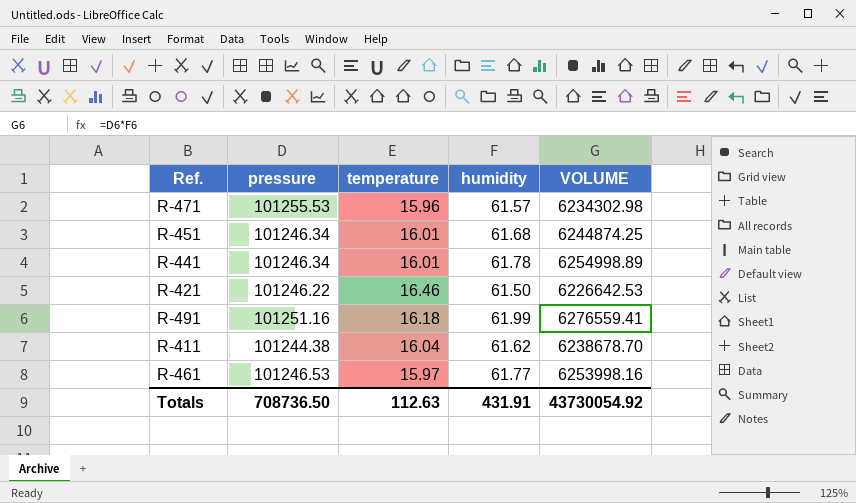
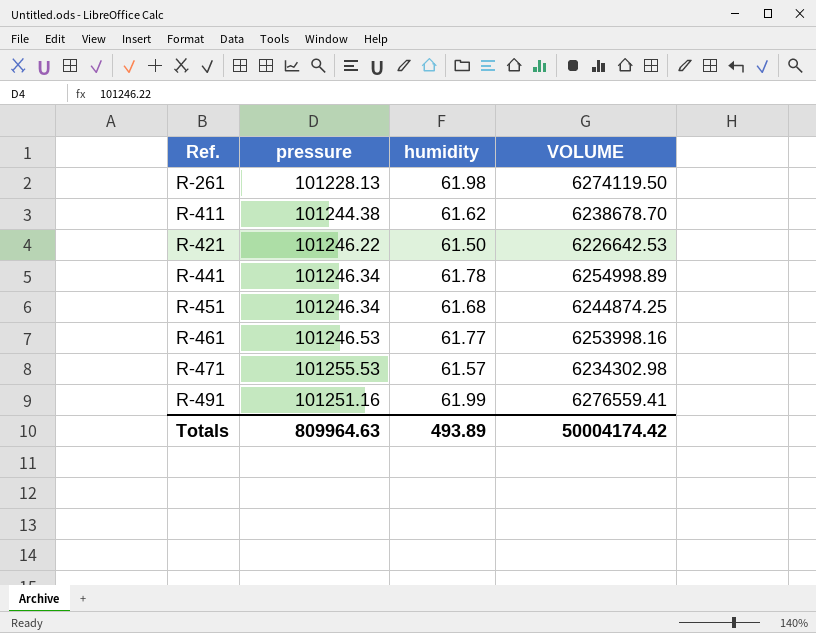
row order: none -> Ref. ascending
column temperature | position: 3 -> none
row R-261: none -> 101228.13 | 61.98 | 6274119.50
Totals | pressure: 708736.50 -> 809964.63
Totals | humidity: 431.91 -> 493.89
Totals | VOLUME: 43730054.92 -> 50004174.42

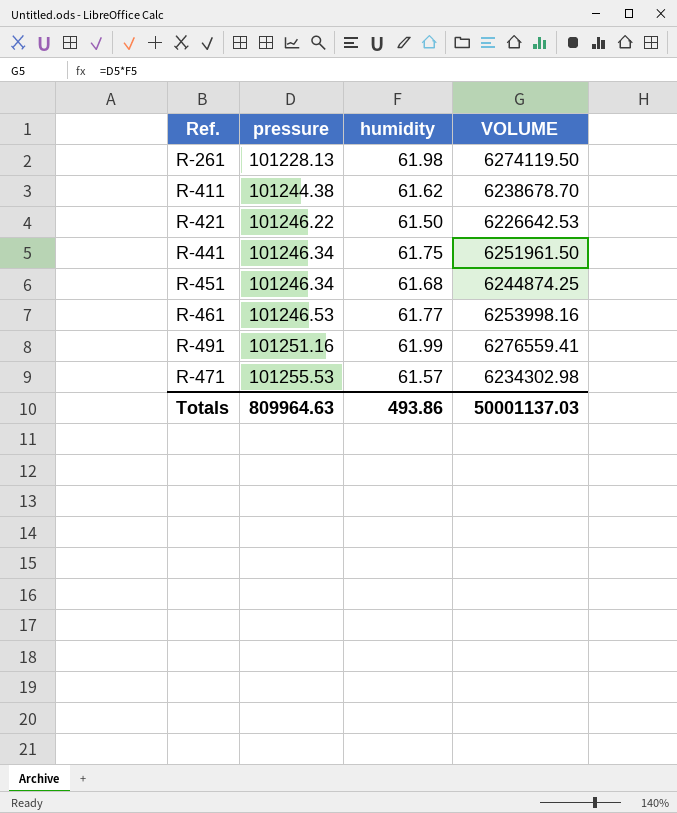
row order: Ref. ascending -> pressure ascending
R-441 | humidity: 61.78 -> 61.75
R-441 | VOLUME: 6254998.89 -> 6251961.50
Totals | humidity: 493.89 -> 493.86
Totals | VOLUME: 50004174.42 -> 50001137.03

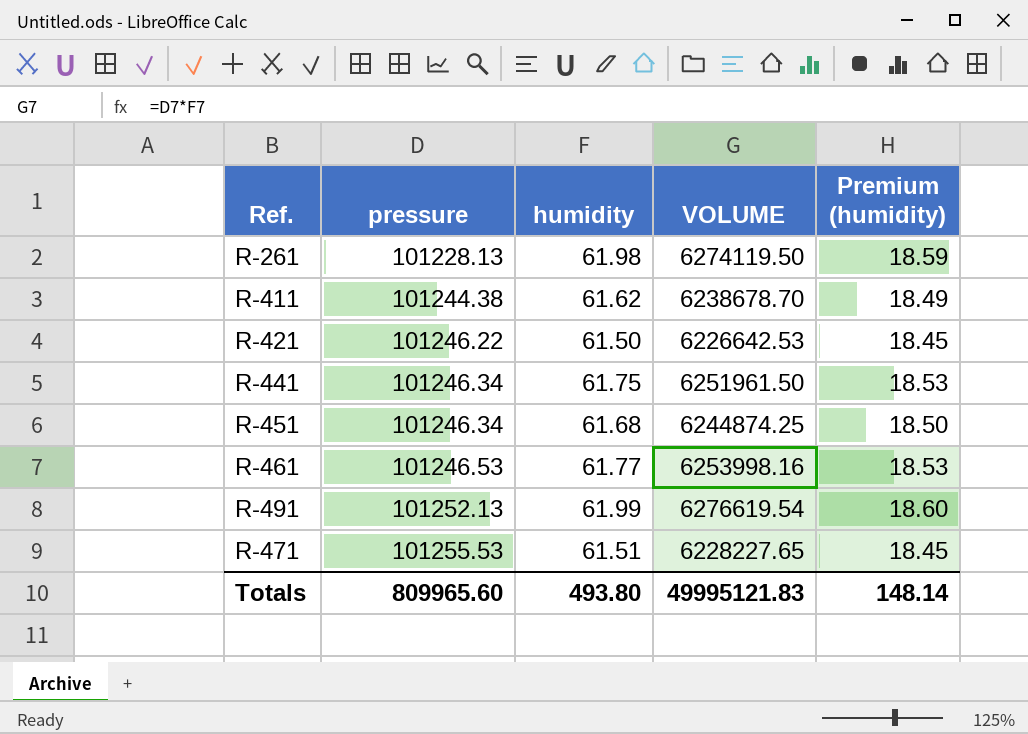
column Premium (humidity) | formula: none -> [humidity] * 0.3
R-491 | pressure: 101251.16 -> 101252.13
R-491 | VOLUME: 6276559.41 -> 6276619.54
R-471 | humidity: 61.57 -> 61.51
R-471 | VOLUME: 6234302.98 -> 6228227.65
Totals | pressure: 809964.63 -> 809965.60
Totals | humidity: 493.86 -> 493.80
Totals | VOLUME: 50001137.03 -> 49995121.83

